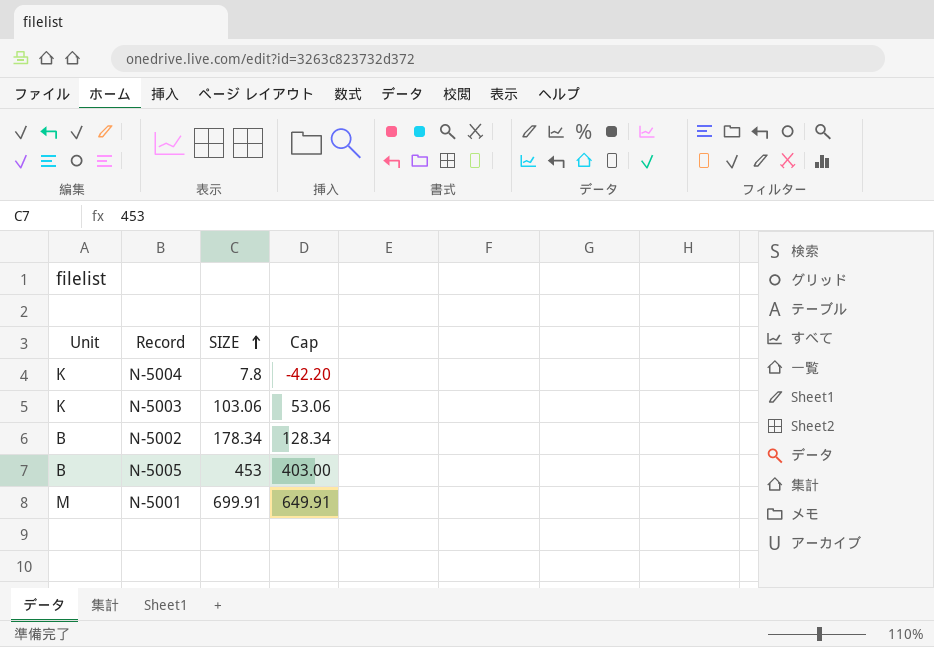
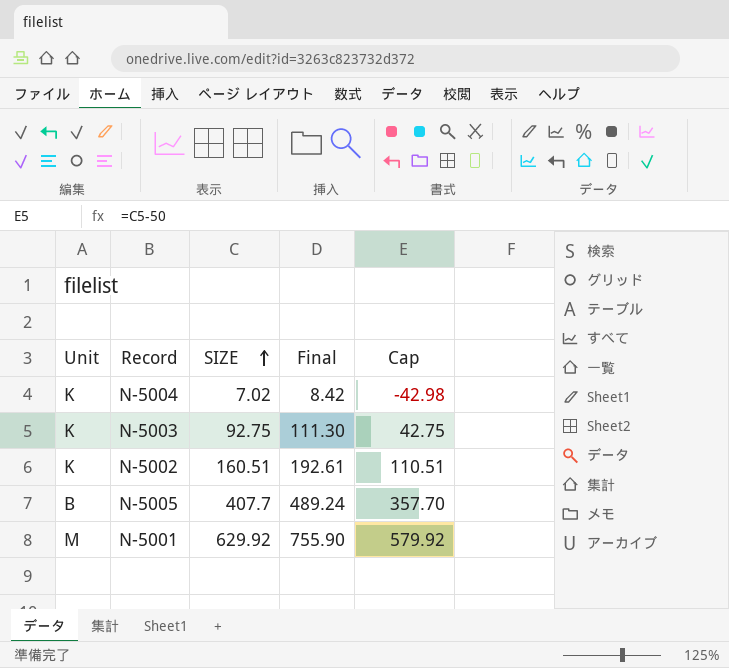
column Final | formula: none -> [SIZE] * 1.2
N-5004 | SIZE: 7.8 -> 7.02
N-5004 | Cap: -42.20 -> -42.98
N-5003 | SIZE: 103.06 -> 92.75
N-5003 | Cap: 53.06 -> 42.75
N-5002 | Unit: B -> K
N-5002 | SIZE: 178.34 -> 160.51
N-5002 | Cap: 128.34 -> 110.51
N-5005 | SIZE: 453 -> 407.7
N-5005 | Cap: 403.00 -> 357.70
N-5001 | SIZE: 699.91 -> 629.92
N-5001 | Cap: 649.91 -> 579.92

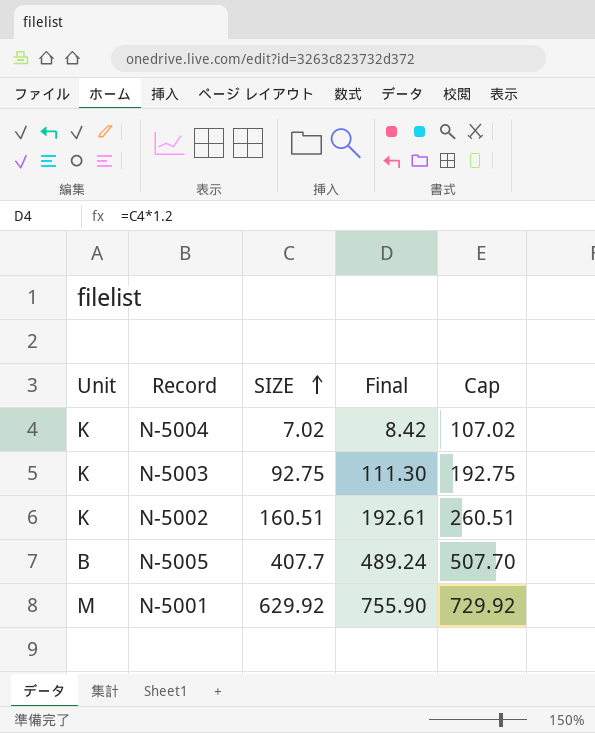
column Cap | formula: [SIZE] - 50 -> [SIZE] + 100

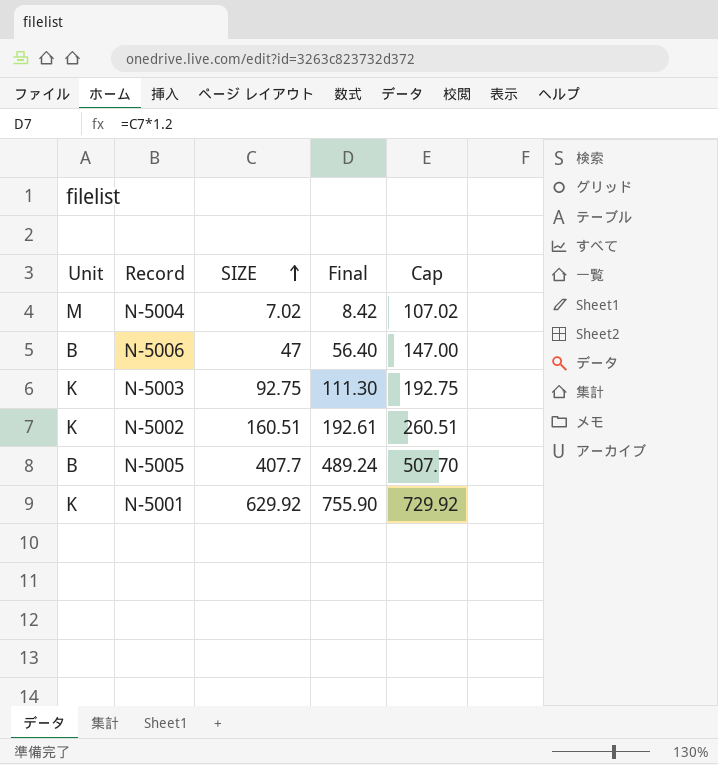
N-5004 | Unit: K -> M
row N-5006: none -> B | 47 | 56.40 | 147.00
N-5001 | Unit: M -> K

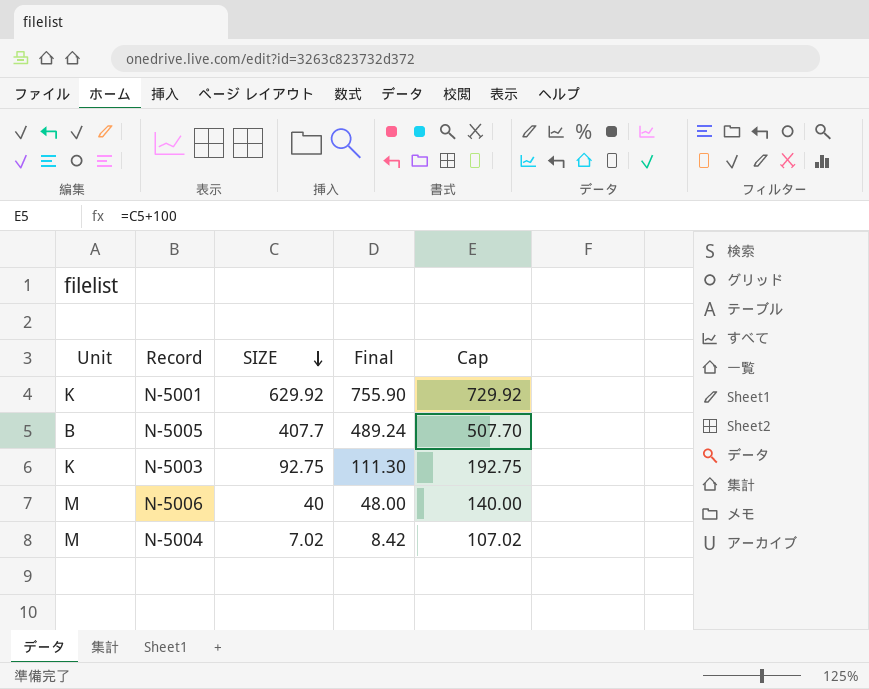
row order: SIZE ascending -> SIZE descending
row N-5002: K | 160.51 | 192.61 | 260.51 -> none
N-5006 | Unit: B -> M
N-5006 | SIZE: 47 -> 40
N-5006 | Final: 56.40 -> 48.00
N-5006 | Cap: 147.00 -> 140.00

